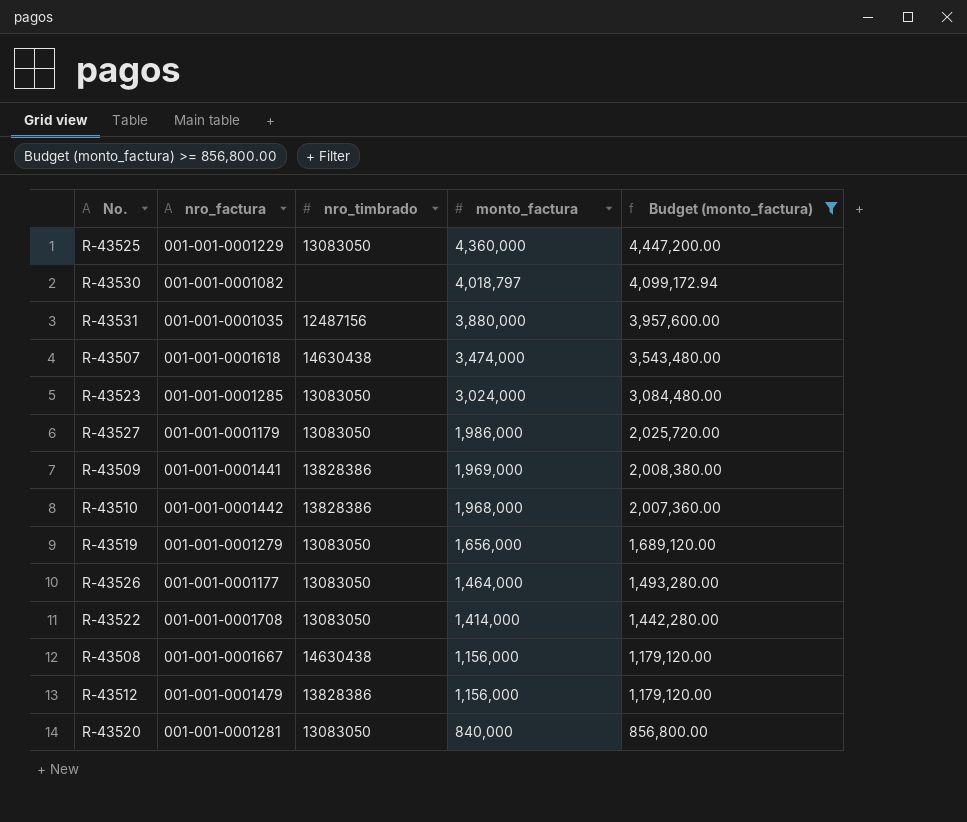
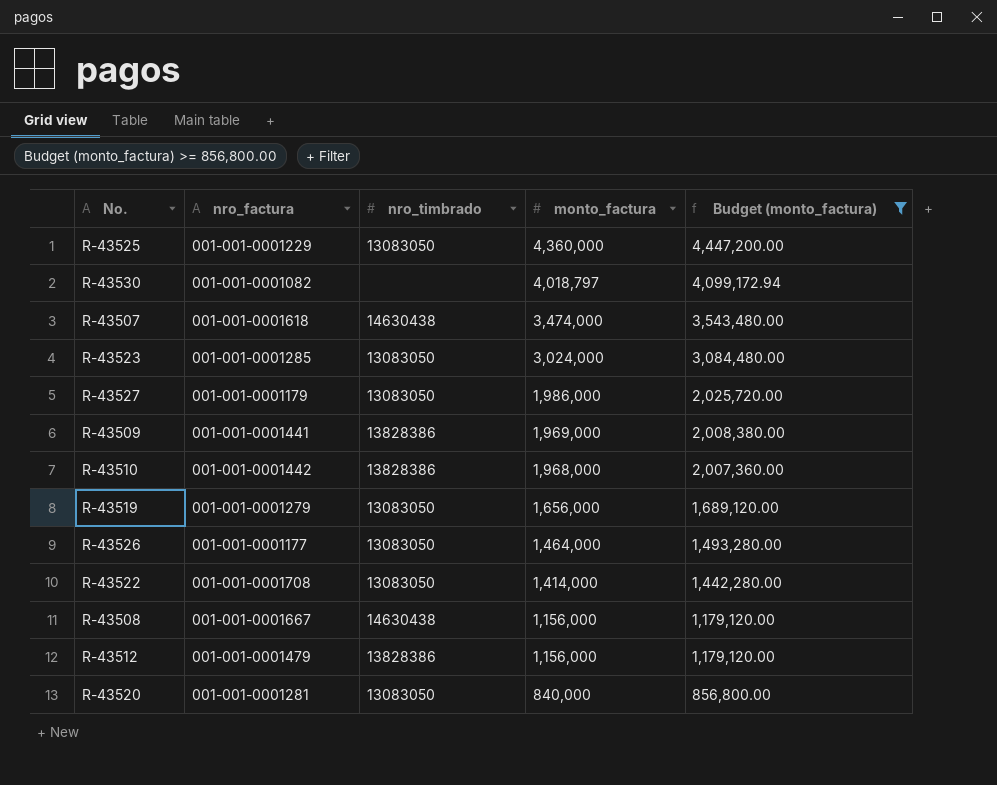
row R-43531: 001-001-0001035 | 12487156 | 3,880,000 | 3,957,600.00 -> none

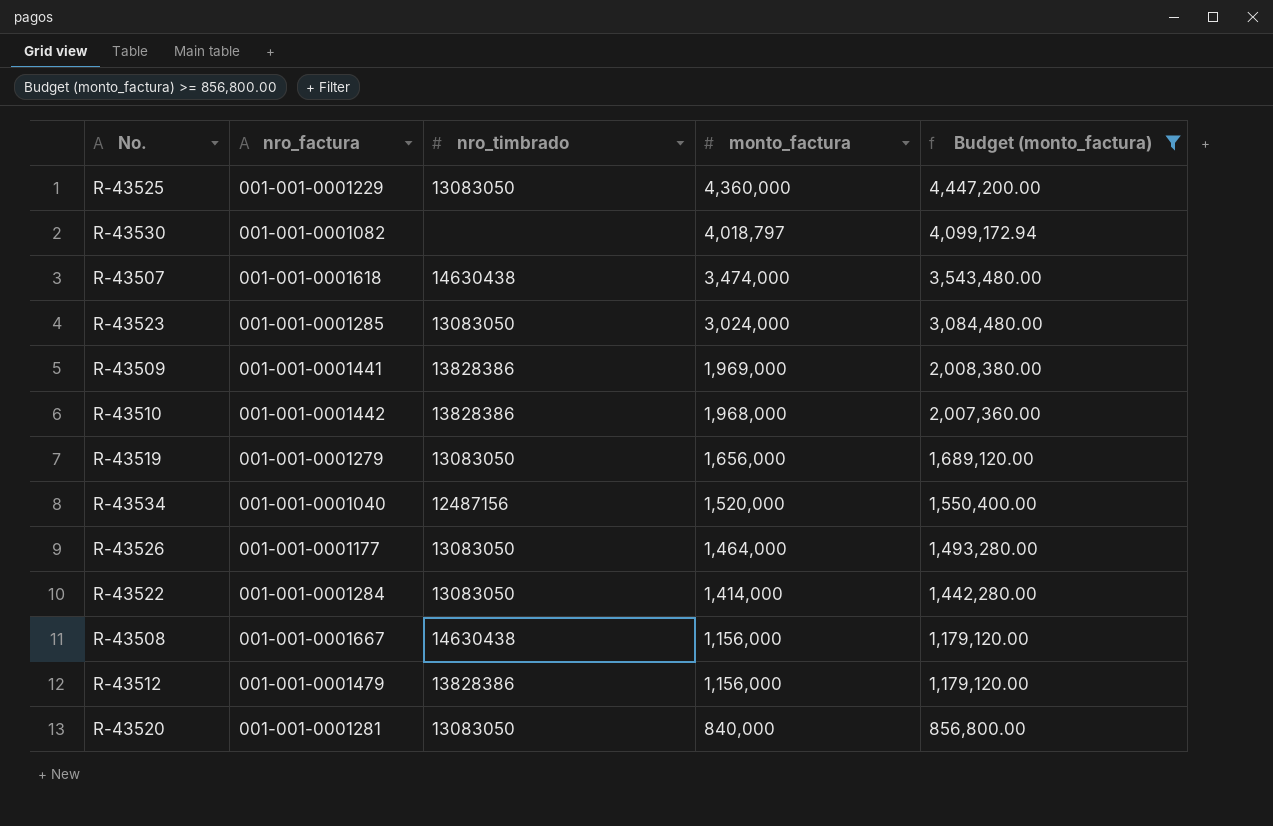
row R-43527: 001-001-0001179 | 13083050 | 1,986,000 | 2,025,720.00 -> none
row R-43534: none -> 001-001-0001040 | 12487156 | 1,520,000 | 1,550,400.00
R-43522 | nro_factura: 001-001-0001708 -> 001-001-0001284

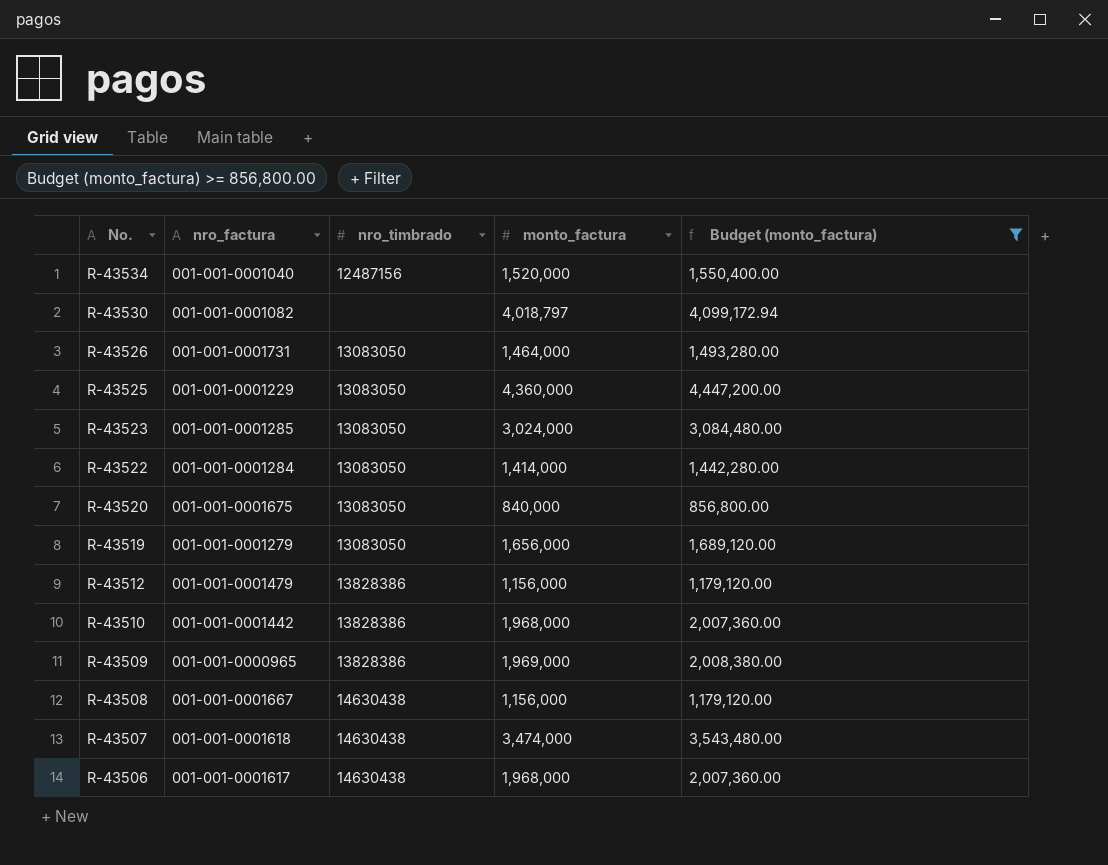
row order: monto_factura descending -> No. descending
R-43526 | nro_factura: 001-001-0001177 -> 001-001-0001731
R-43520 | nro_factura: 001-001-0001281 -> 001-001-0001675
R-43509 | nro_factura: 001-001-0001441 -> 001-001-0000965
row R-43506: none -> 001-001-0001617 | 14630438 | 1,968,000 | 2,007,360.00

